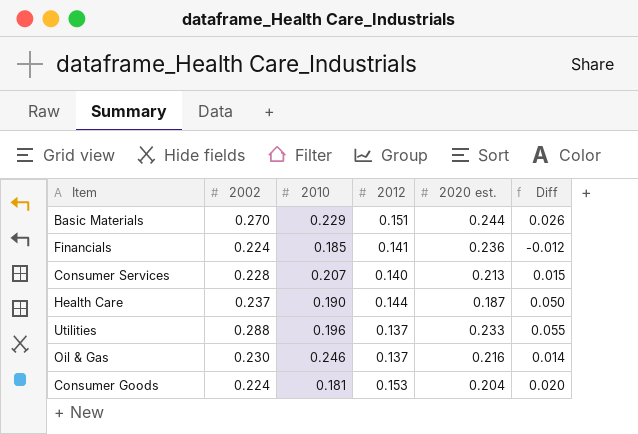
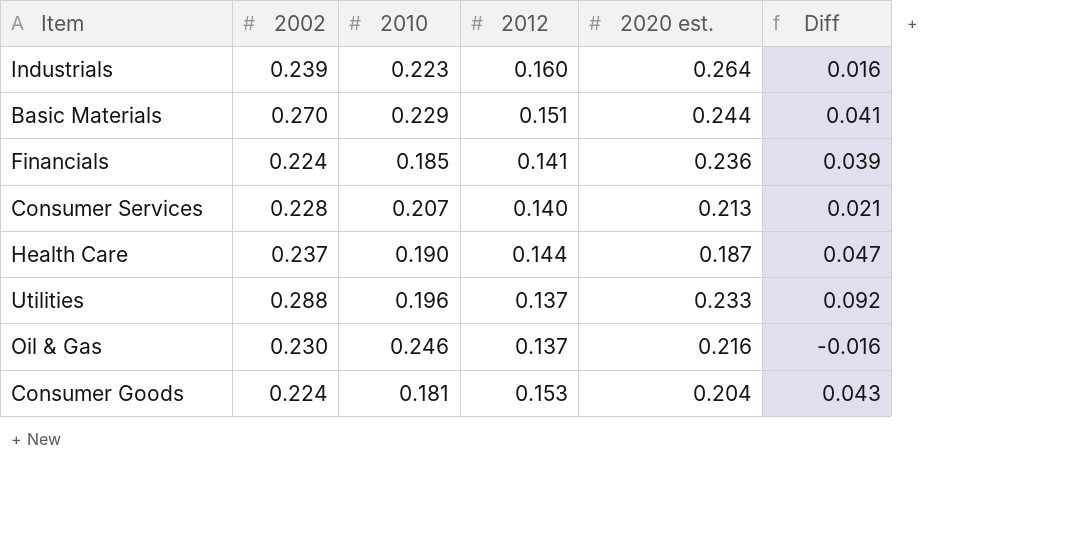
column Diff | formula: [2002] - [2020 est.] -> [2002] - [2010]
row Industrials: none -> 0.239 | 0.223 | 0.160 | 0.264 | 0.016

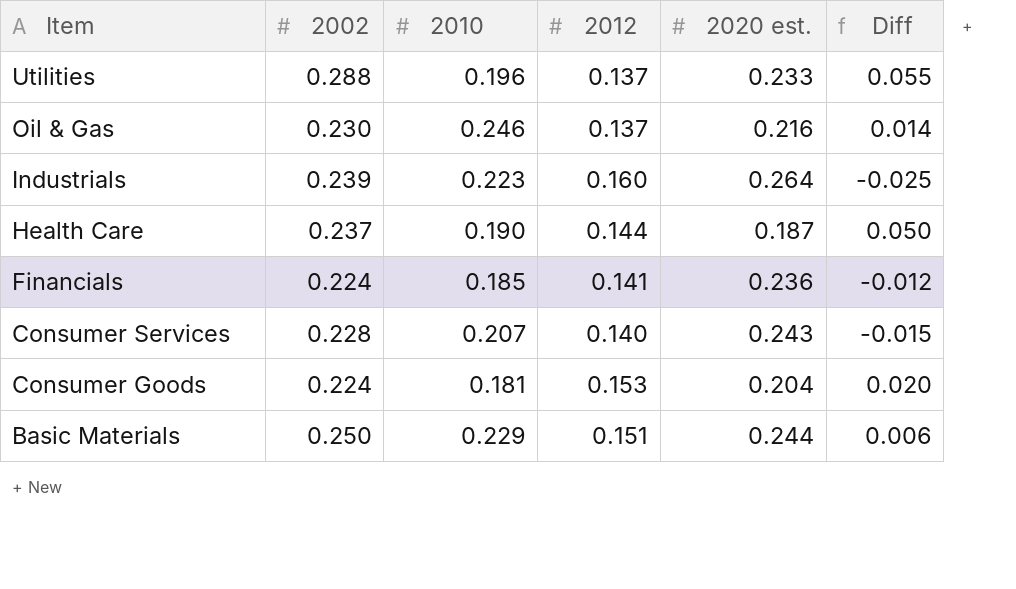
row order: none -> Item descending
column Diff | formula: [2002] - [2010] -> [2002] - [2020 est.]
Consumer Services | 2020 est.: 0.213 -> 0.243
Basic Materials | 2002: 0.270 -> 0.250

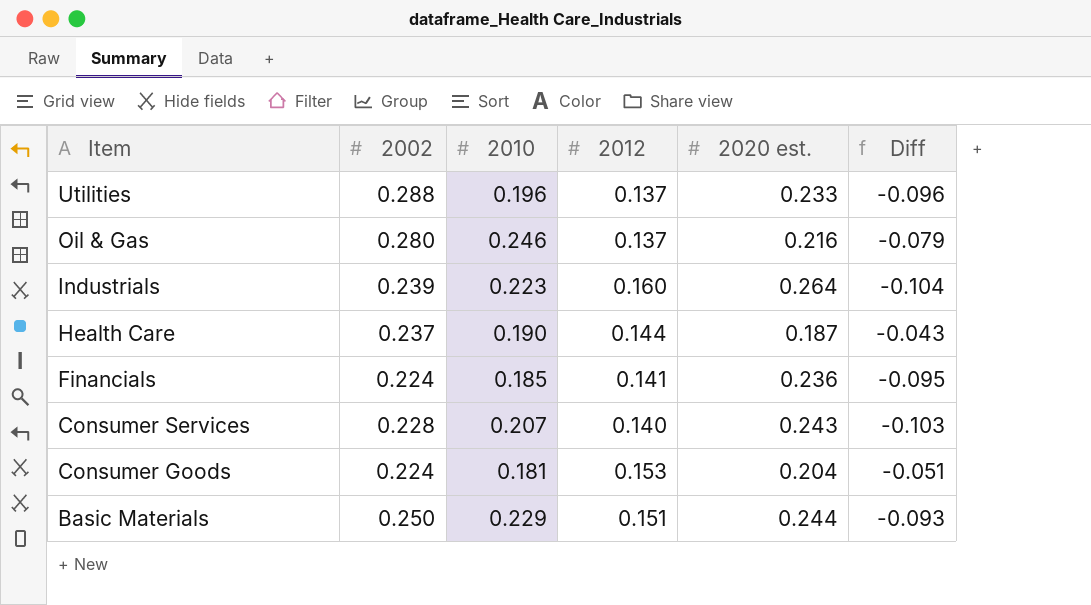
column Diff | formula: [2002] - [2020 est.] -> [2012] - [2020 est.]
Oil & Gas | 2002: 0.230 -> 0.280

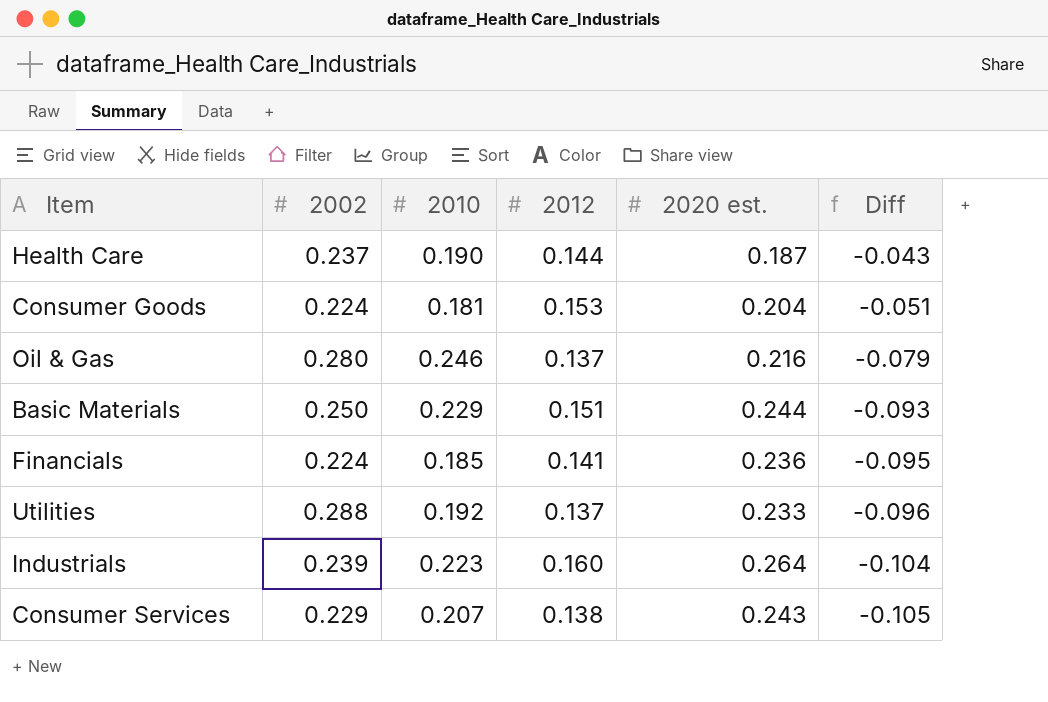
row order: Item descending -> Diff descending
Utilities | 2010: 0.196 -> 0.192
Consumer Services | 2002: 0.228 -> 0.229
Consumer Services | 2012: 0.140 -> 0.138
Consumer Services | Diff: -0.103 -> -0.105

